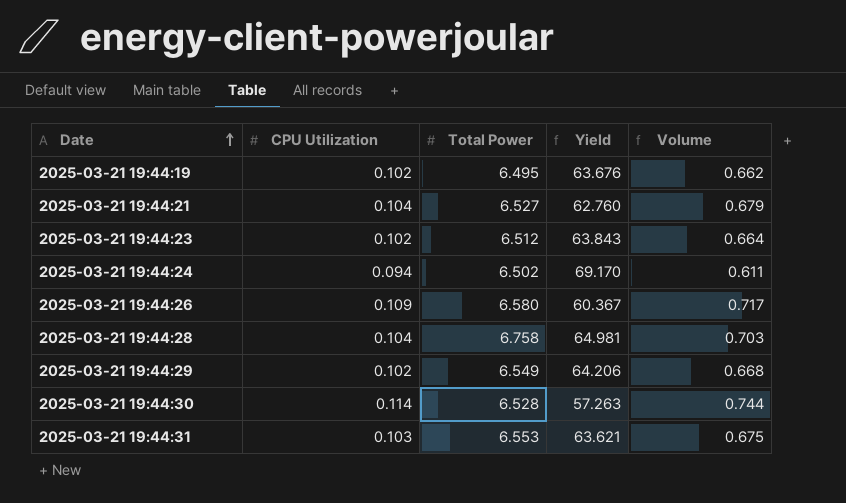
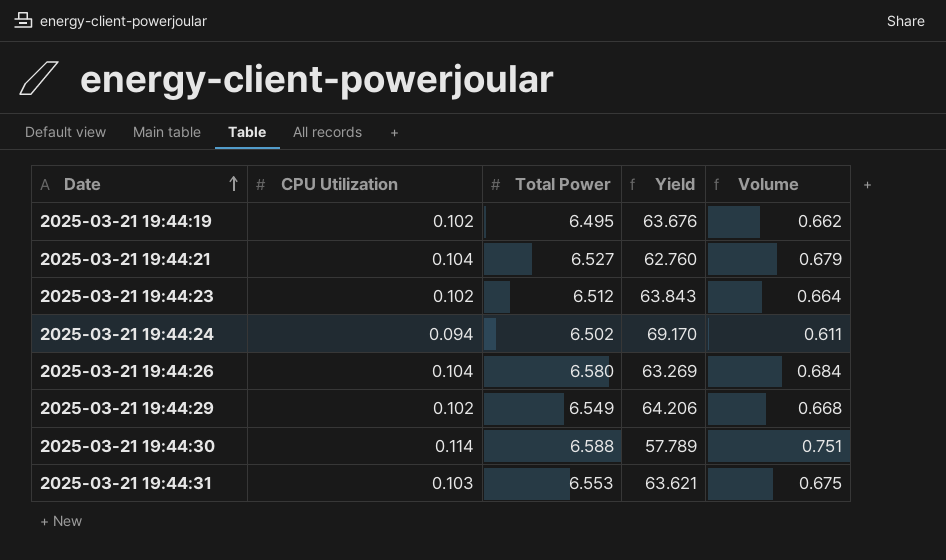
row 2025-03-21 19:44:28: 0.104 | 6.758 | 64.981 | 0.703 -> none
2025-03-21 19:44:26 | CPU Utilization: 0.109 -> 0.104
2025-03-21 19:44:26 | Yield: 60.367 -> 63.269
2025-03-21 19:44:26 | Volume: 0.717 -> 0.684
2025-03-21 19:44:30 | Total Power: 6.528 -> 6.588
2025-03-21 19:44:30 | Yield: 57.263 -> 57.789
2025-03-21 19:44:30 | Volume: 0.744 -> 0.751

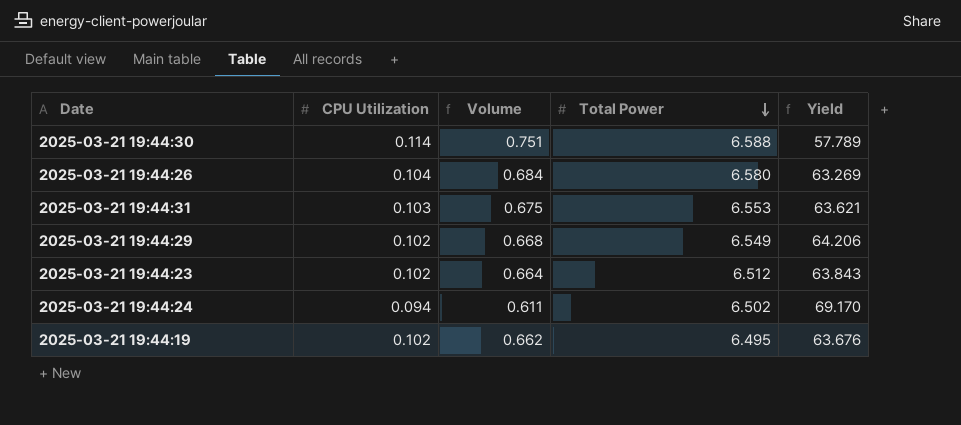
row order: Date ascending -> Total Power descending
column Volume | position: 5 -> 3
row 2025-03-21 19:44:21: 0.104 | 6.527 | 62.760 | 0.679 -> none

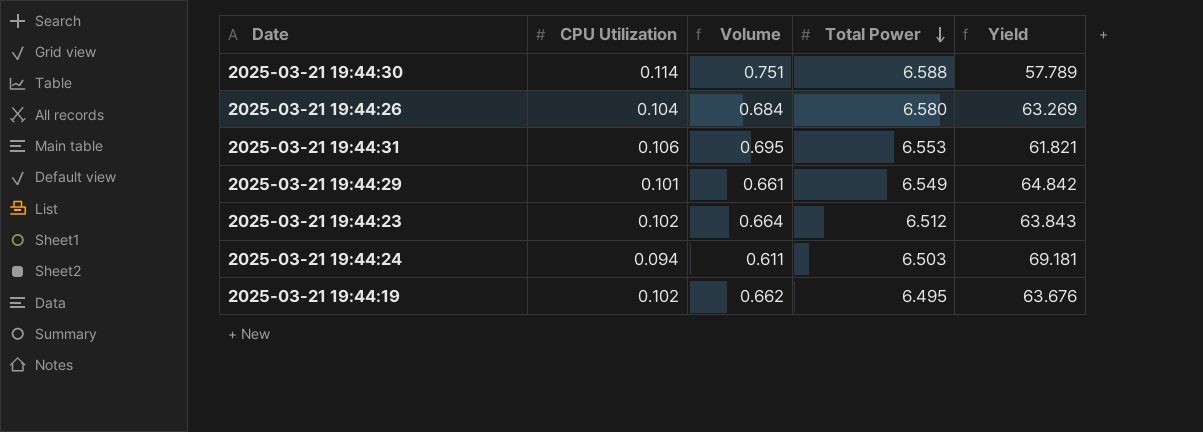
2025-03-21 19:44:31 | CPU Utilization: 0.103 -> 0.106
2025-03-21 19:44:31 | Volume: 0.675 -> 0.695
2025-03-21 19:44:31 | Yield: 63.621 -> 61.821
2025-03-21 19:44:29 | CPU Utilization: 0.102 -> 0.101
2025-03-21 19:44:29 | Volume: 0.668 -> 0.661
2025-03-21 19:44:29 | Yield: 64.206 -> 64.842
2025-03-21 19:44:24 | Total Power: 6.502 -> 6.503
2025-03-21 19:44:24 | Yield: 69.170 -> 69.181

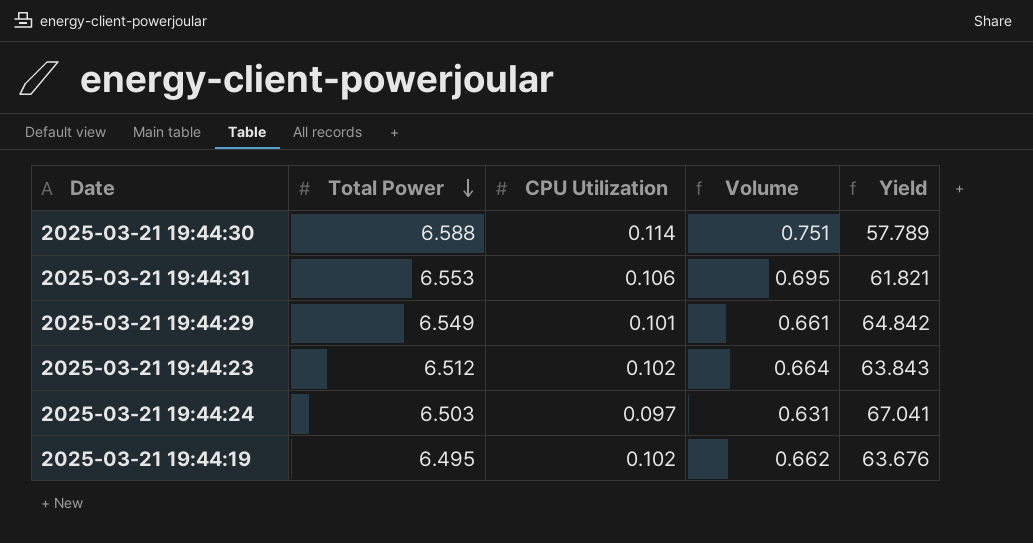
column Total Power | position: 4 -> 2
row 2025-03-21 19:44:26: 0.104 | 0.684 | 6.580 | 63.269 -> none
2025-03-21 19:44:24 | CPU Utilization: 0.094 -> 0.097
2025-03-21 19:44:24 | Volume: 0.611 -> 0.631
2025-03-21 19:44:24 | Yield: 69.181 -> 67.041

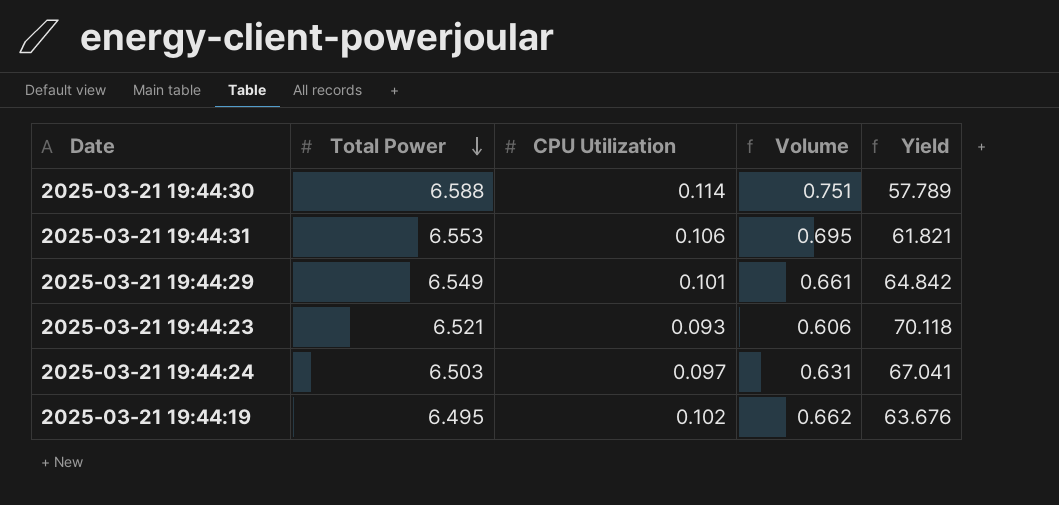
2025-03-21 19:44:23 | Total Power: 6.512 -> 6.521
2025-03-21 19:44:23 | CPU Utilization: 0.102 -> 0.093
2025-03-21 19:44:23 | Volume: 0.664 -> 0.606
2025-03-21 19:44:23 | Yield: 63.843 -> 70.118

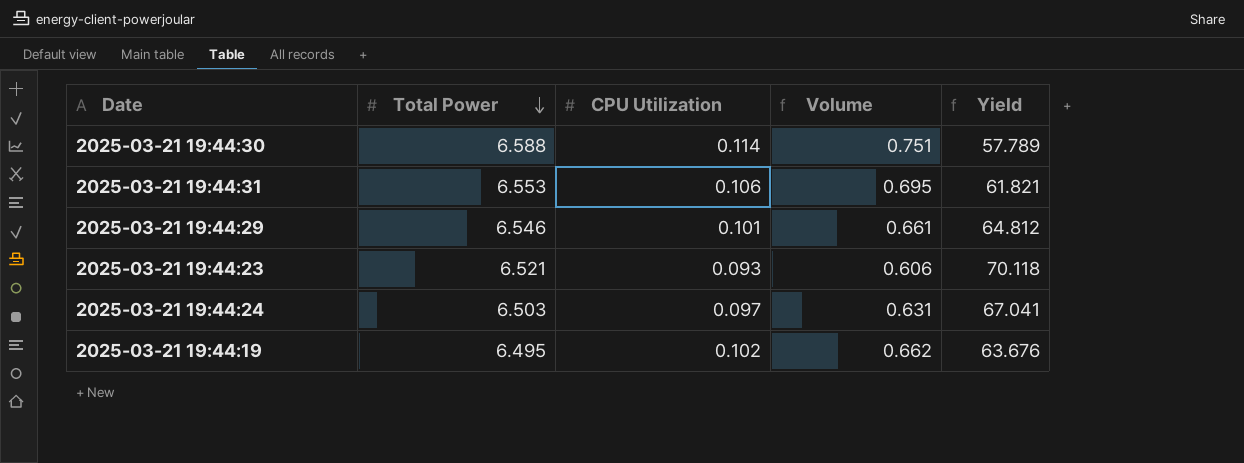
2025-03-21 19:44:29 | Total Power: 6.549 -> 6.546
2025-03-21 19:44:29 | Yield: 64.842 -> 64.812

